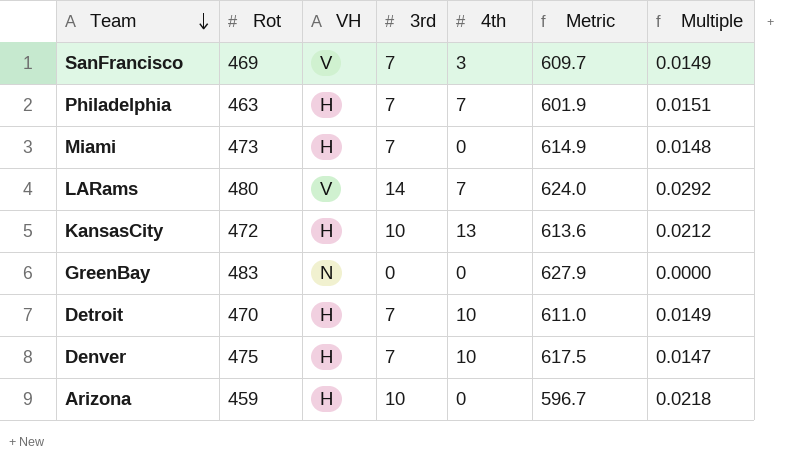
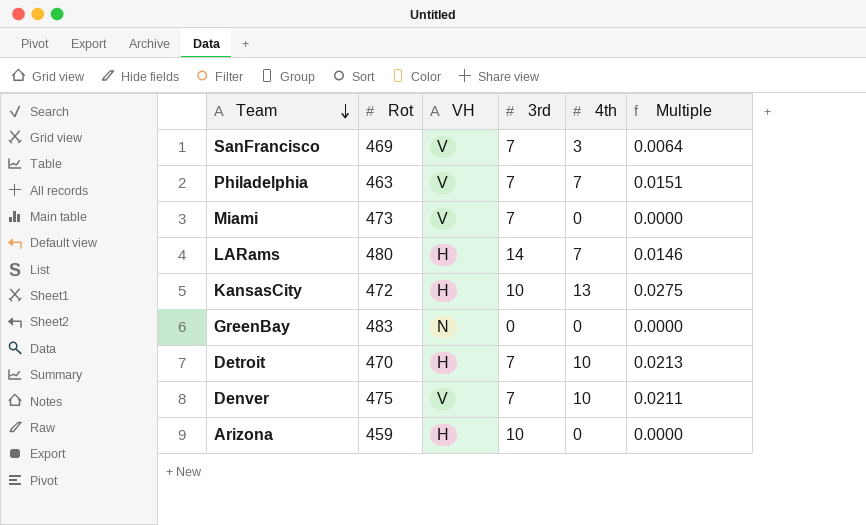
column Metric | formula: [Rot] * 1.3 -> none
column Multiple | formula: [3rd] / [Rot] -> [4th] / [Rot]
Philadelphia | VH: H -> V
Miami | VH: H -> V
LARams | VH: V -> H
Denver | VH: H -> V

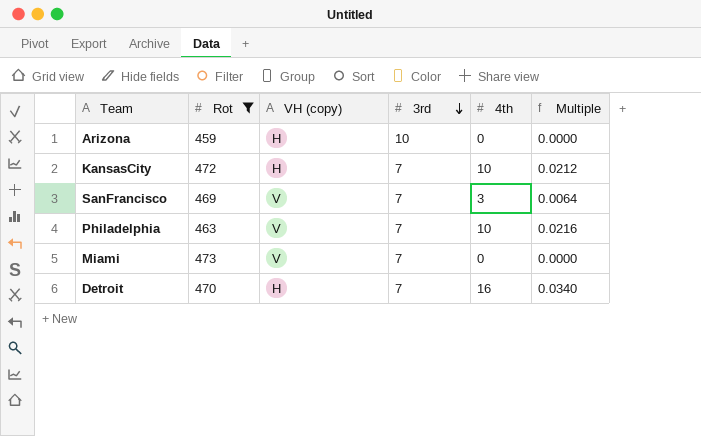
filter: none -> Rot <= 473
row order: Team descending -> 3rd descending
column name: VH -> VH (copy)
KansasCity | 3rd: 10 -> 7
KansasCity | 4th: 13 -> 10
KansasCity | Multiple: 0.0275 -> 0.0212
Philadelphia | 4th: 7 -> 10
Philadelphia | Multiple: 0.0151 -> 0.0216
Detroit | 4th: 10 -> 16
Detroit | Multiple: 0.0213 -> 0.0340

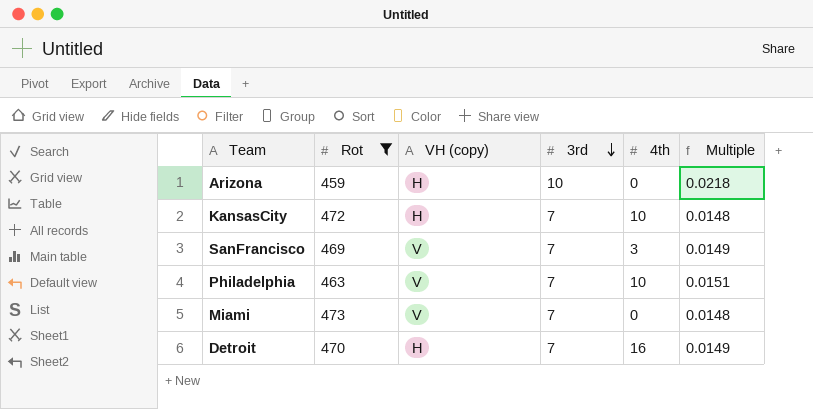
column Multiple | formula: [4th] / [Rot] -> [3rd] / [Rot]

